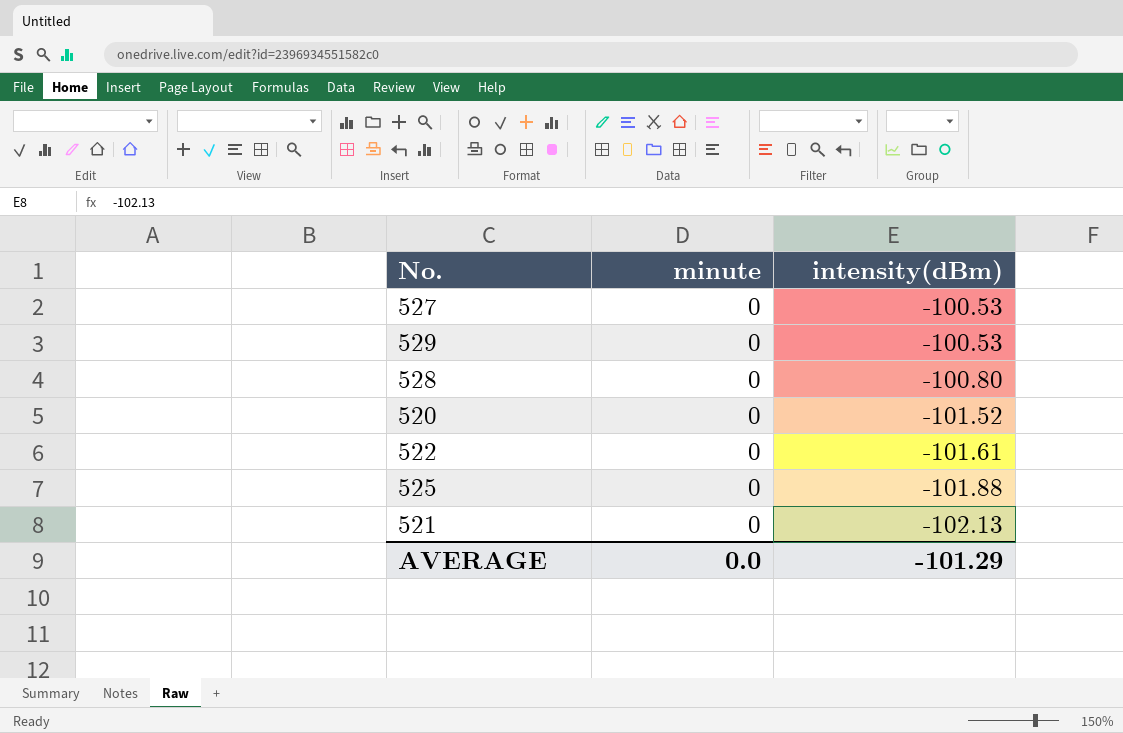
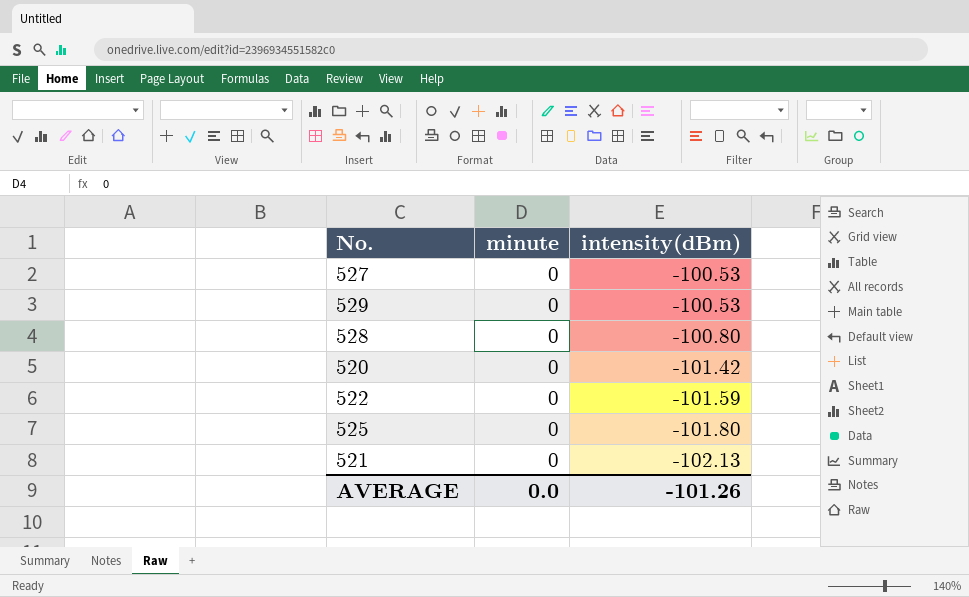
520 | intensity(dBm): -101.52 -> -101.42
522 | intensity(dBm): -101.61 -> -101.59
525 | intensity(dBm): -101.88 -> -101.80
AVERAGE | intensity(dBm): -101.29 -> -101.26

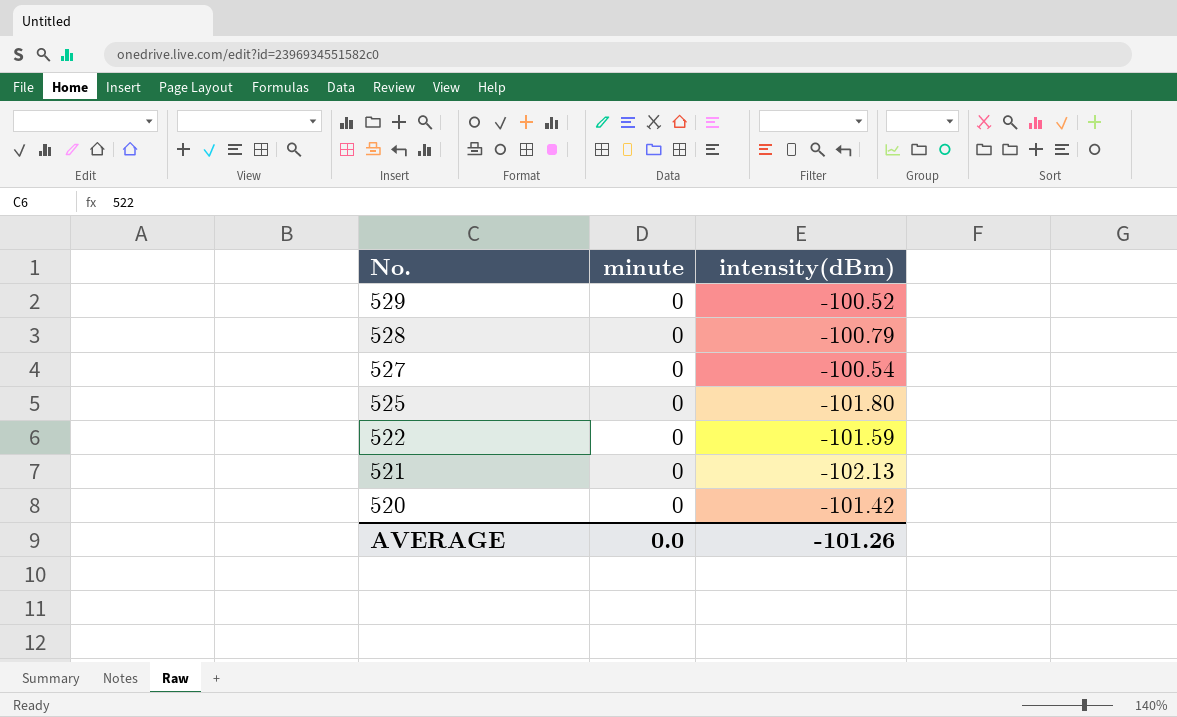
row order: intensity(dBm) descending -> No. descending
529 | intensity(dBm): -100.53 -> -100.52
528 | intensity(dBm): -100.80 -> -100.79
527 | intensity(dBm): -100.53 -> -100.54

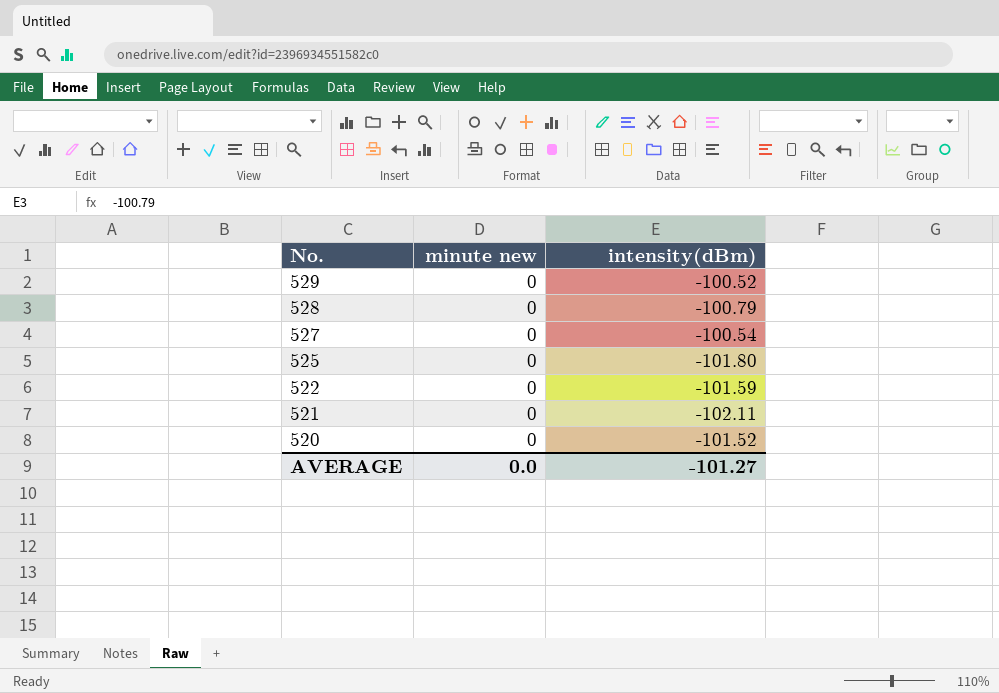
column name: minute -> minute new
521 | intensity(dBm): -102.13 -> -102.11
520 | intensity(dBm): -101.42 -> -101.52
AVERAGE | intensity(dBm): -101.26 -> -101.27

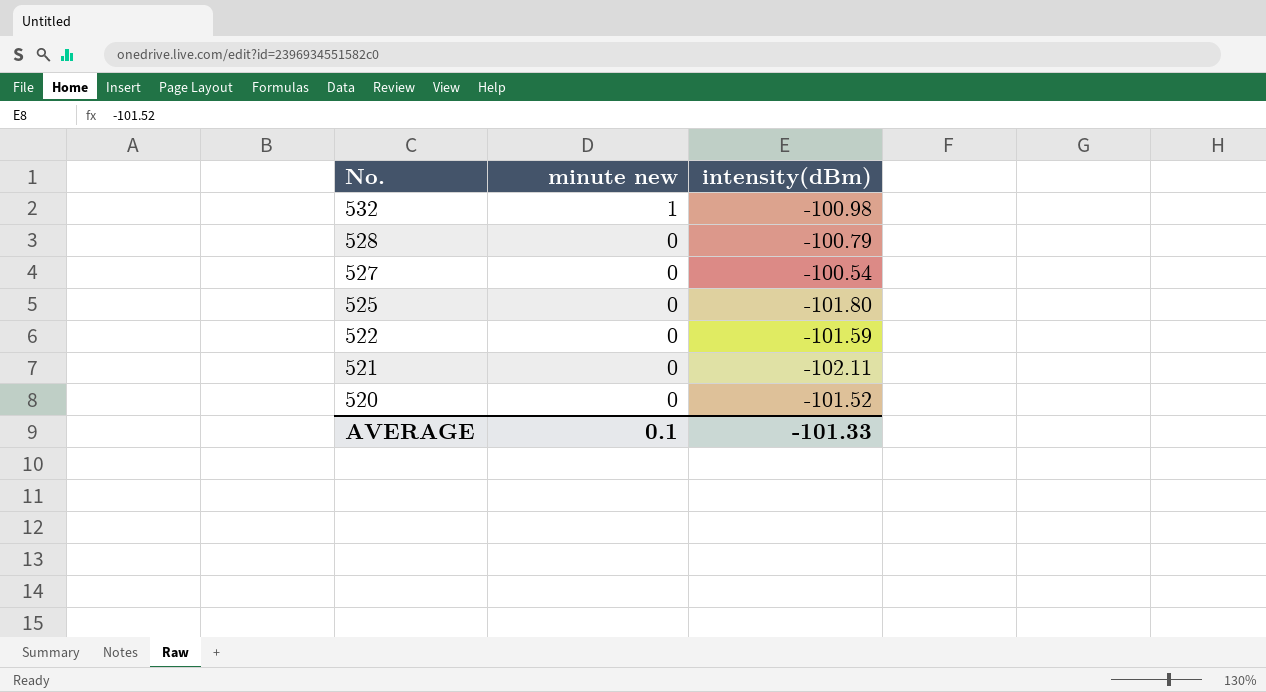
row 529: 0 | -100.52 -> none
row 532: none -> 1 | -100.98
AVERAGE | minute new: 0.0 -> 0.1
AVERAGE | intensity(dBm): -101.27 -> -101.33

